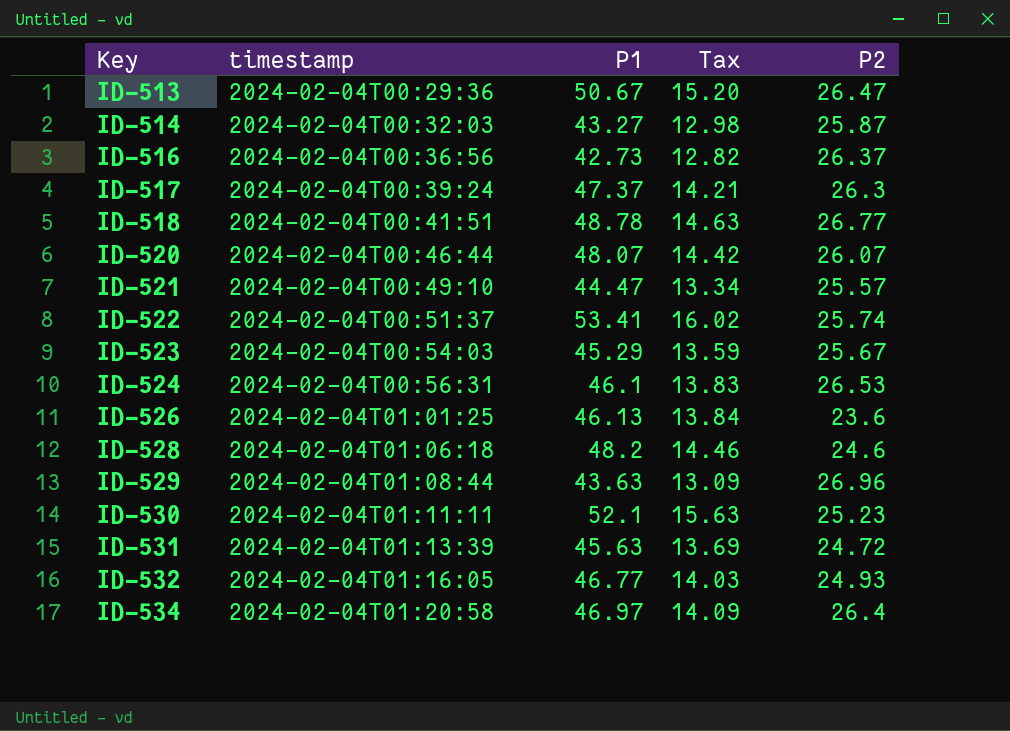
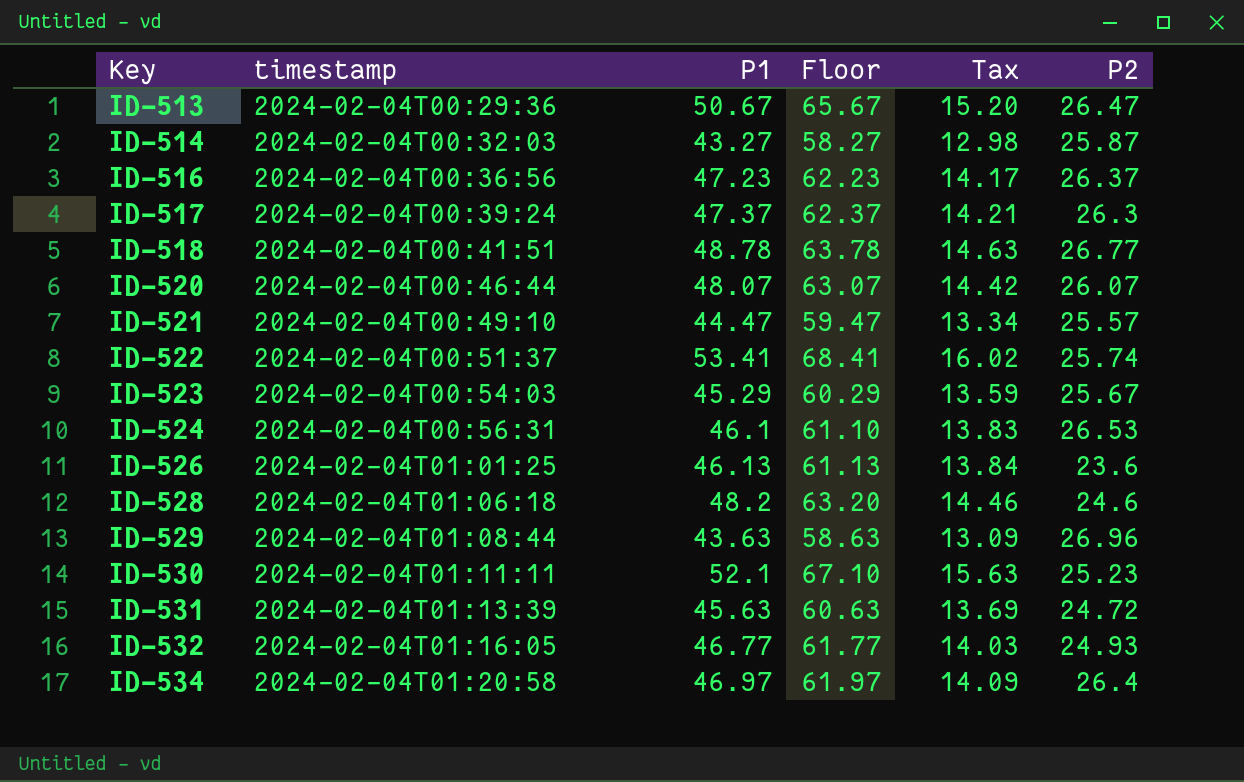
column Floor | formula: none -> [P1] + 15
ID-516 | P1: 42.73 -> 47.23
ID-516 | Tax: 12.82 -> 14.17

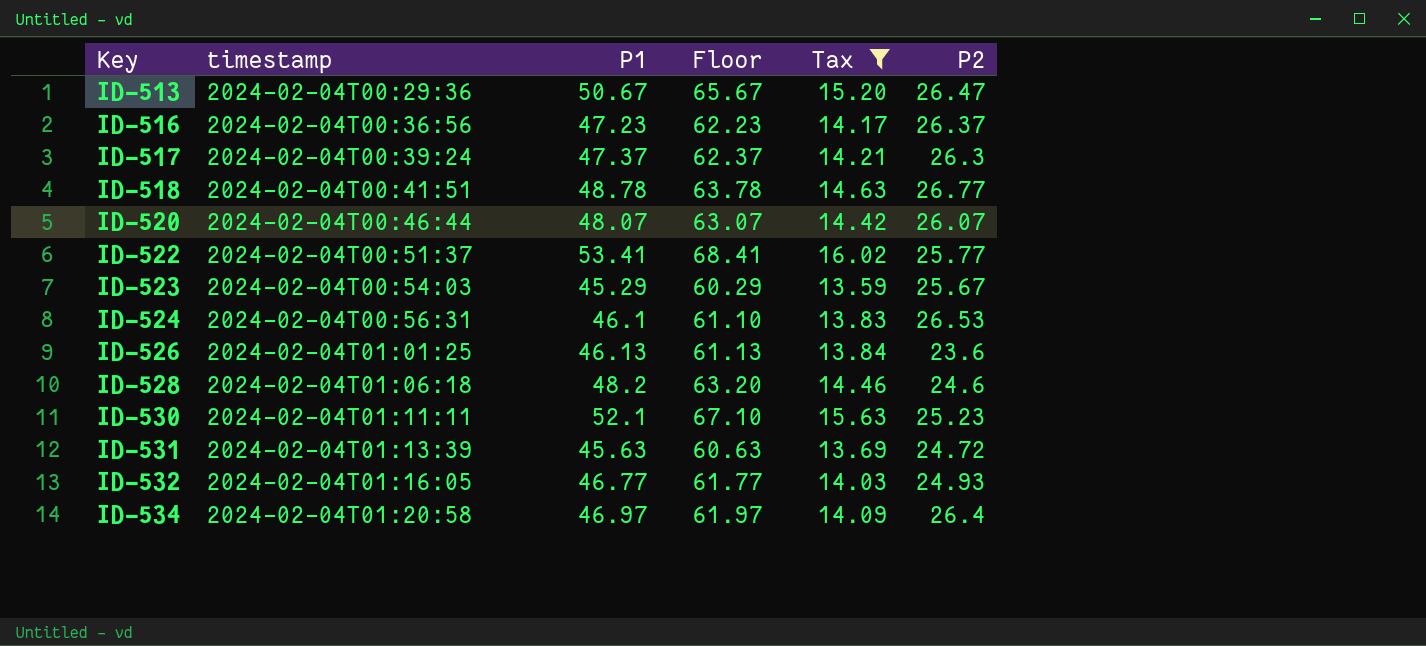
filter: none -> Tax >= 13.59
ID-522 | P2: 25.74 -> 25.77

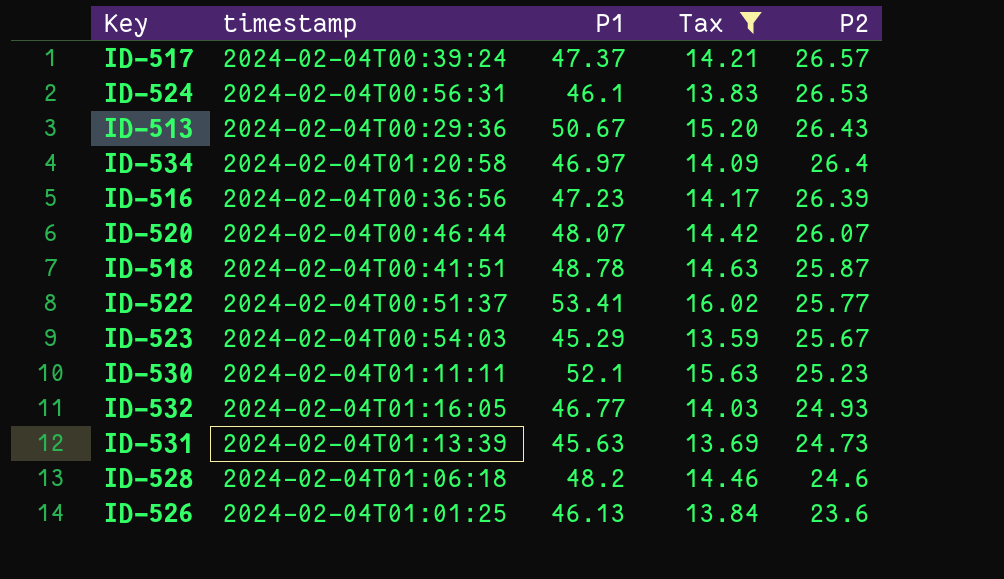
row order: Key ascending -> P2 descending
column Floor | formula: [P1] + 15 -> none
ID-517 | P2: 26.3 -> 26.57
ID-513 | P2: 26.47 -> 26.43
ID-516 | P2: 26.37 -> 26.39
ID-518 | P2: 26.77 -> 25.87
ID-531 | P2: 24.72 -> 24.73

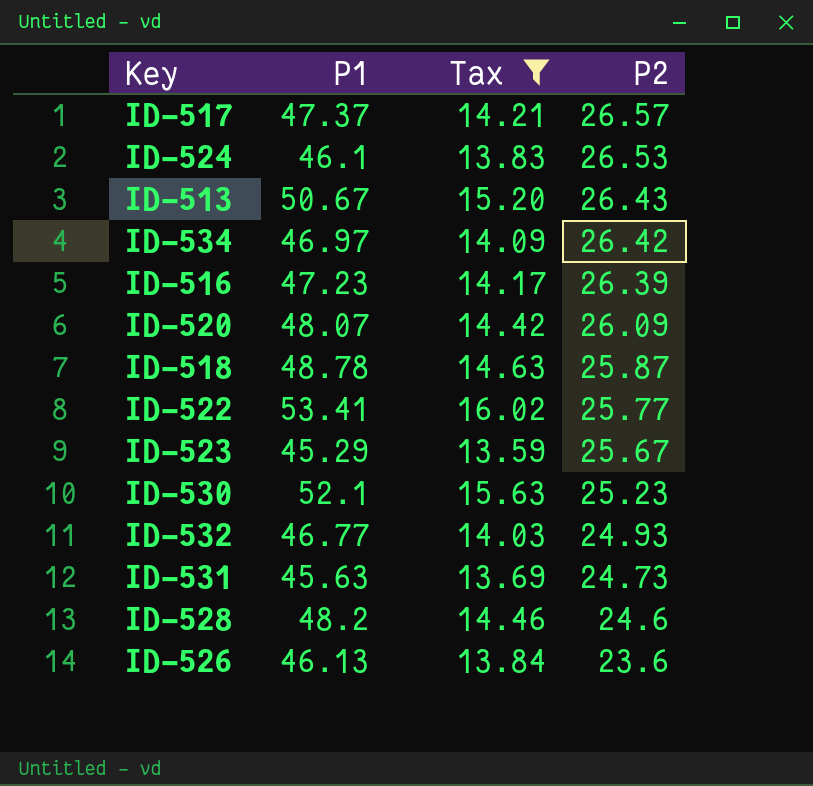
column timestamp | position: 2 -> none
ID-534 | P2: 26.4 -> 26.42
ID-520 | P2: 26.07 -> 26.09

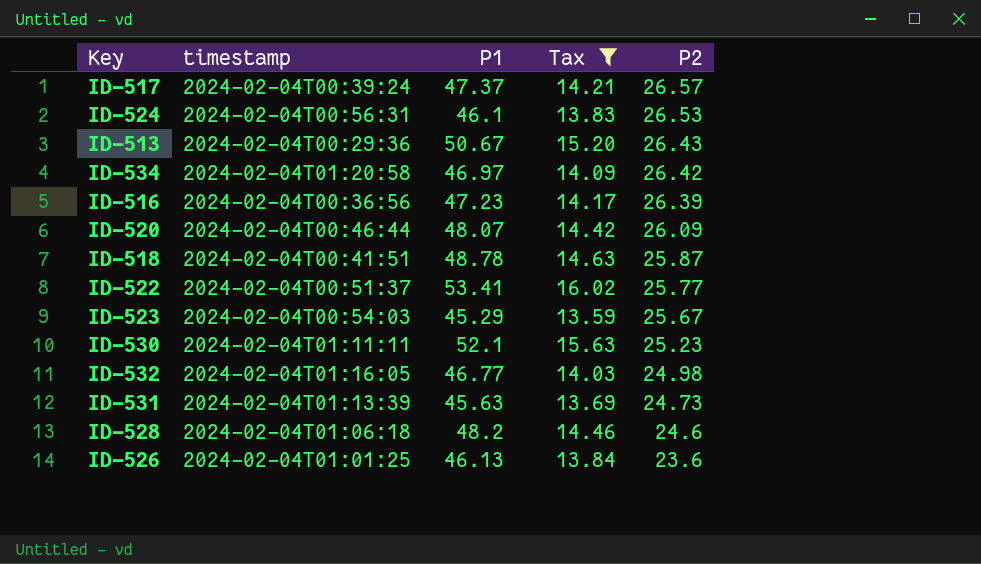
column timestamp | position: none -> 2
ID-532 | P2: 24.93 -> 24.98

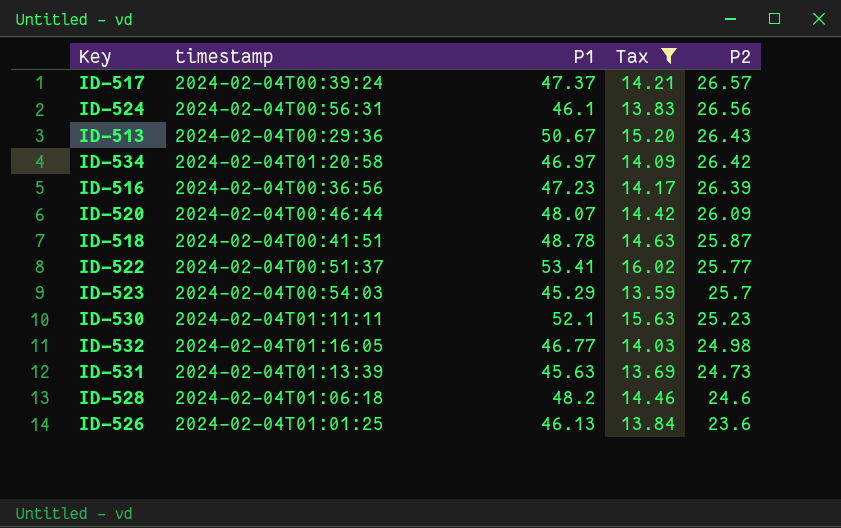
ID-524 | P2: 26.53 -> 26.56
ID-523 | P2: 25.67 -> 25.7

